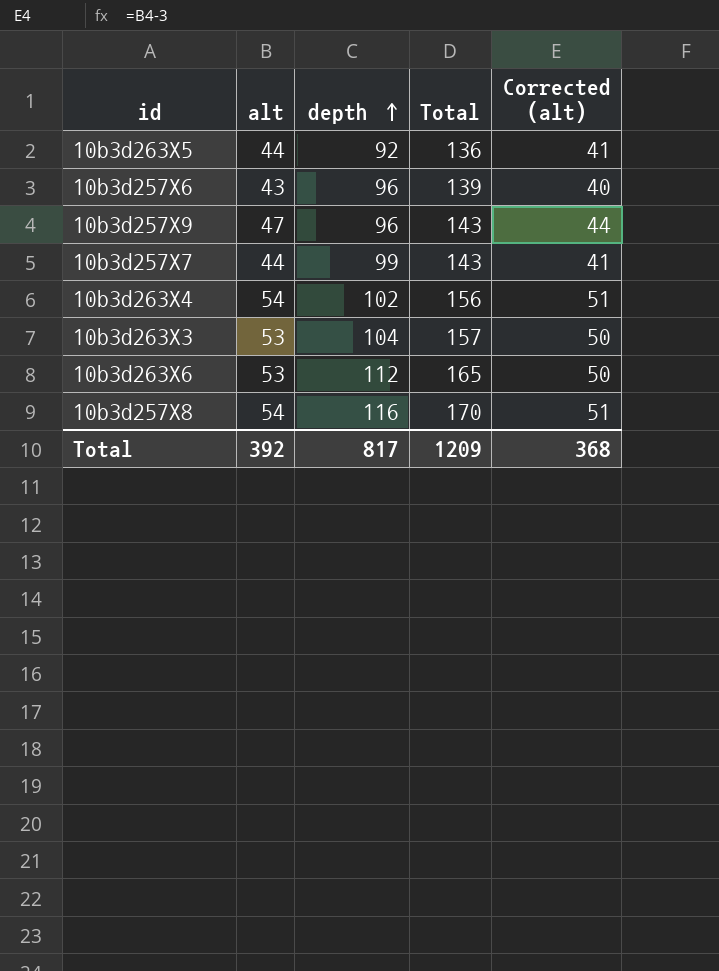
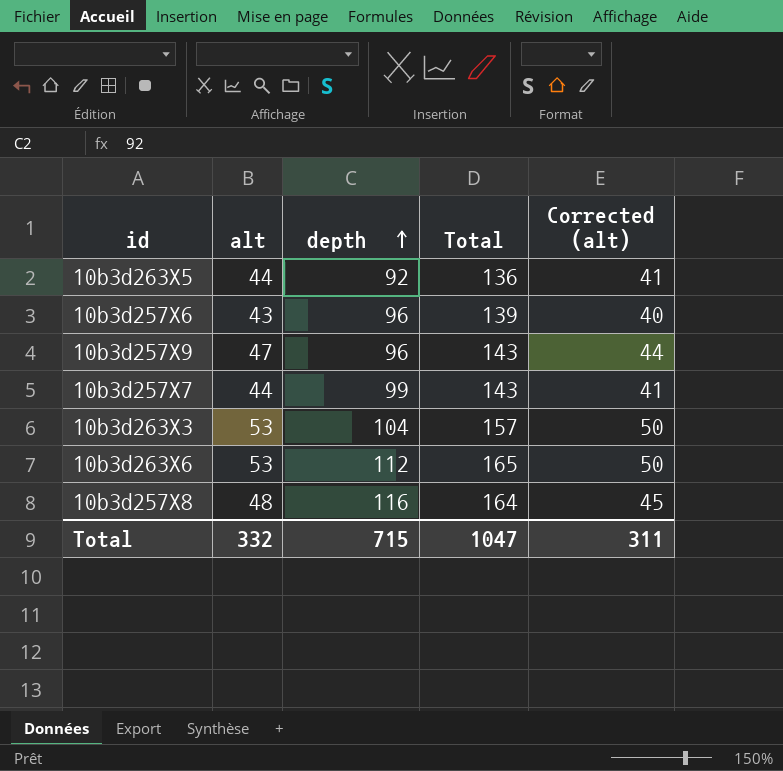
row 10b3d263X4: 54 | 102 | 156 | 51 -> none
10b3d257X8 | alt: 54 -> 48
10b3d257X8 | Total: 170 -> 164
10b3d257X8 | Corrected (alt): 51 -> 45
Total | alt: 392 -> 332
Total | depth: 817 -> 715
Total | Total: 1209 -> 1047
Total | Corrected (alt): 368 -> 311

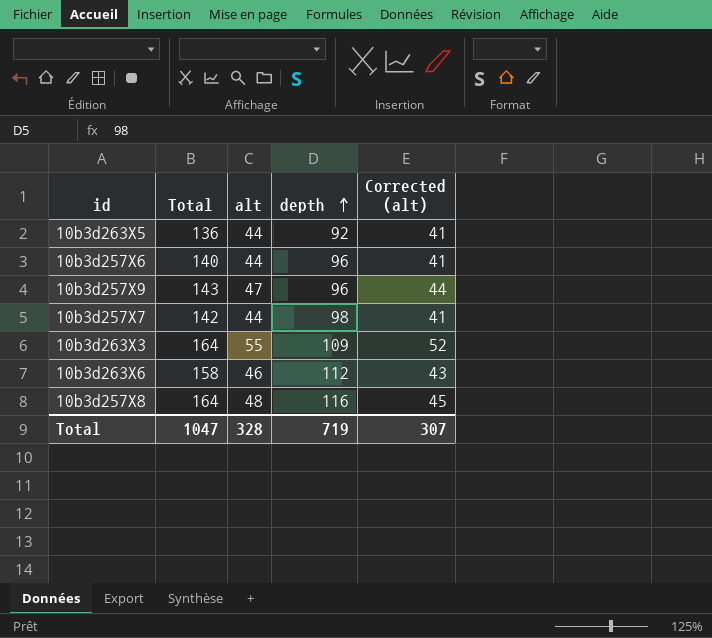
column Total | position: 4 -> 2
10b3d257X6 | Total: 139 -> 140
10b3d257X6 | alt: 43 -> 44
10b3d257X6 | Corrected (alt): 40 -> 41
10b3d257X7 | Total: 143 -> 142
10b3d257X7 | depth: 99 -> 98
10b3d263X3 | Total: 157 -> 164
10b3d263X3 | alt: 53 -> 55
10b3d263X3 | depth: 104 -> 109
10b3d263X3 | Corrected (alt): 50 -> 52
10b3d263X6 | Total: 165 -> 158
10b3d263X6 | alt: 53 -> 46
10b3d263X6 | Corrected (alt): 50 -> 43
Total | alt: 332 -> 328
Total | depth: 715 -> 719
Total | Corrected (alt): 311 -> 307

